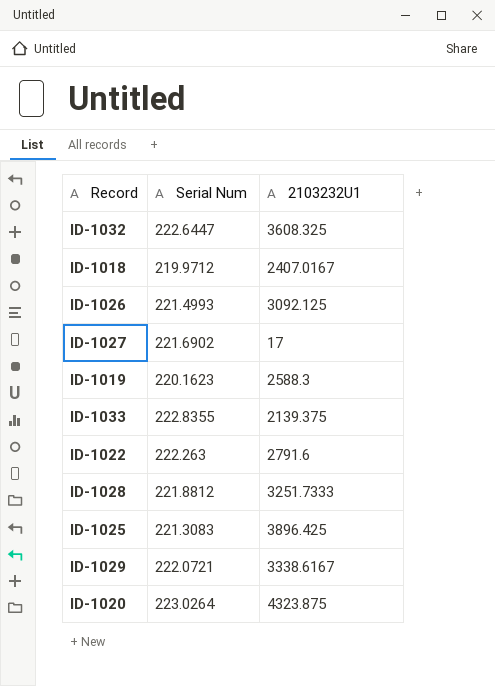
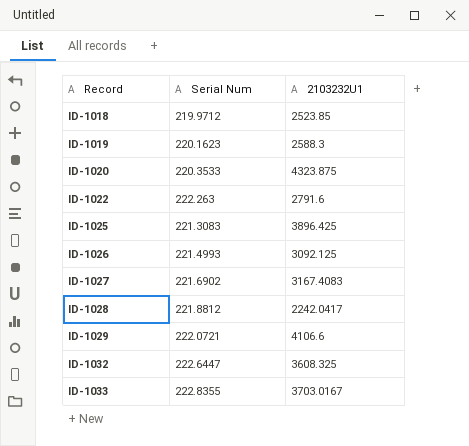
row order: none -> Record ascending
ID-1018 | 2103232U1: 2407.0167 -> 2523.85
ID-1020 | Serial Num: 223.0264 -> 220.3533
ID-1027 | 2103232U1: 17 -> 3167.4083
ID-1028 | 2103232U1: 3251.7333 -> 2242.0417
ID-1029 | 2103232U1: 3338.6167 -> 4106.6
ID-1033 | 2103232U1: 2139.375 -> 3703.0167

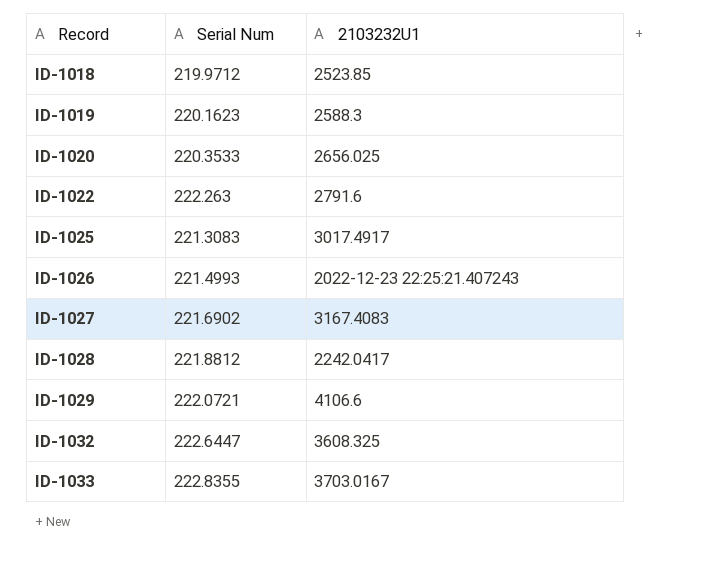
ID-1020 | 2103232U1: 4323.875 -> 2656.025
ID-1025 | 2103232U1: 3896.425 -> 3017.4917
ID-1026 | 2103232U1: 3092.125 -> 2022-12-23 22:25:21.407243

